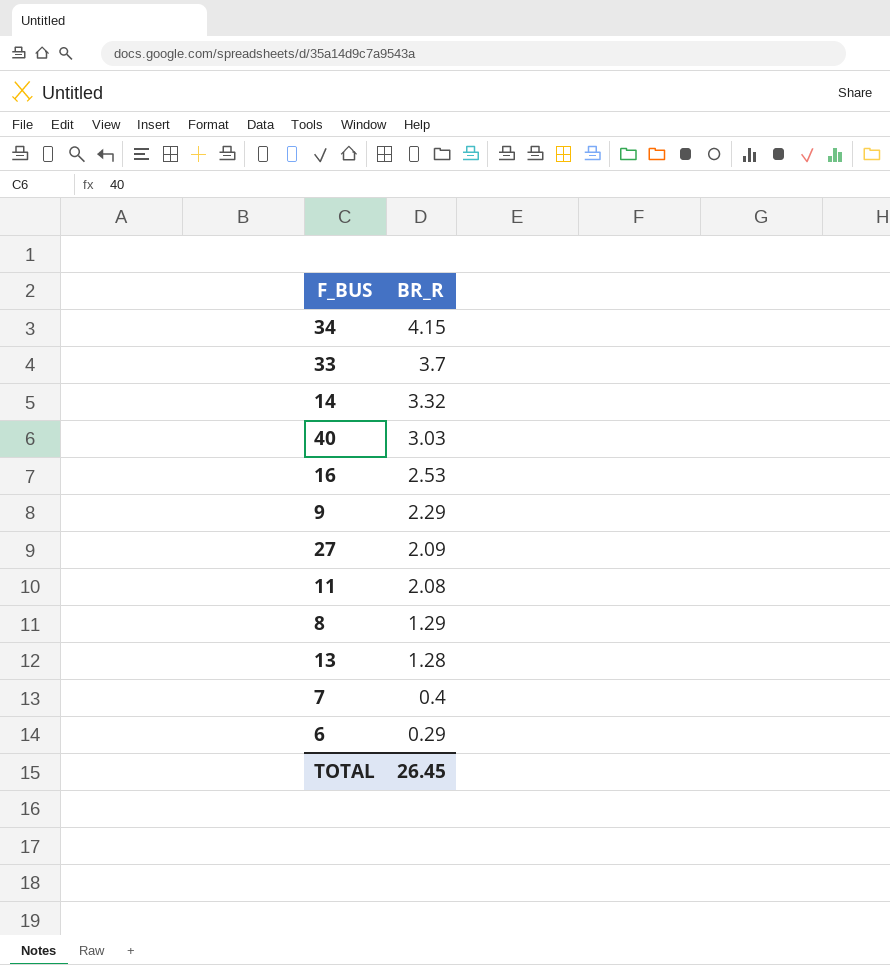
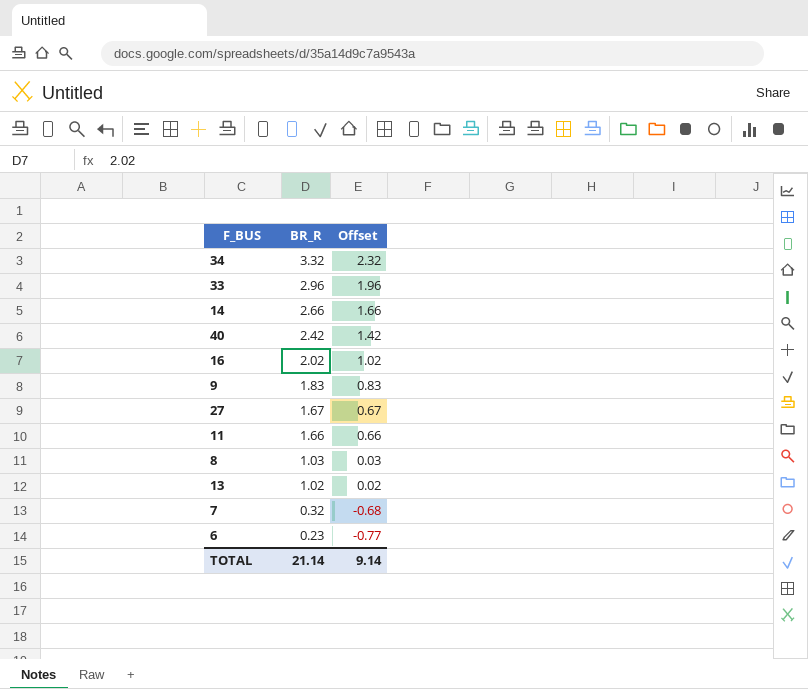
column Offset | formula: none -> [BR_R] - 1
34 | BR_R: 4.15 -> 3.32
33 | BR_R: 3.7 -> 2.96
14 | BR_R: 3.32 -> 2.66
40 | BR_R: 3.03 -> 2.42
16 | BR_R: 2.53 -> 2.02
9 | BR_R: 2.29 -> 1.83
27 | BR_R: 2.09 -> 1.67
11 | BR_R: 2.08 -> 1.66
8 | BR_R: 1.29 -> 1.03
13 | BR_R: 1.28 -> 1.02
7 | BR_R: 0.4 -> 0.32
6 | BR_R: 0.29 -> 0.23
TOTAL | BR_R: 26.45 -> 21.14

